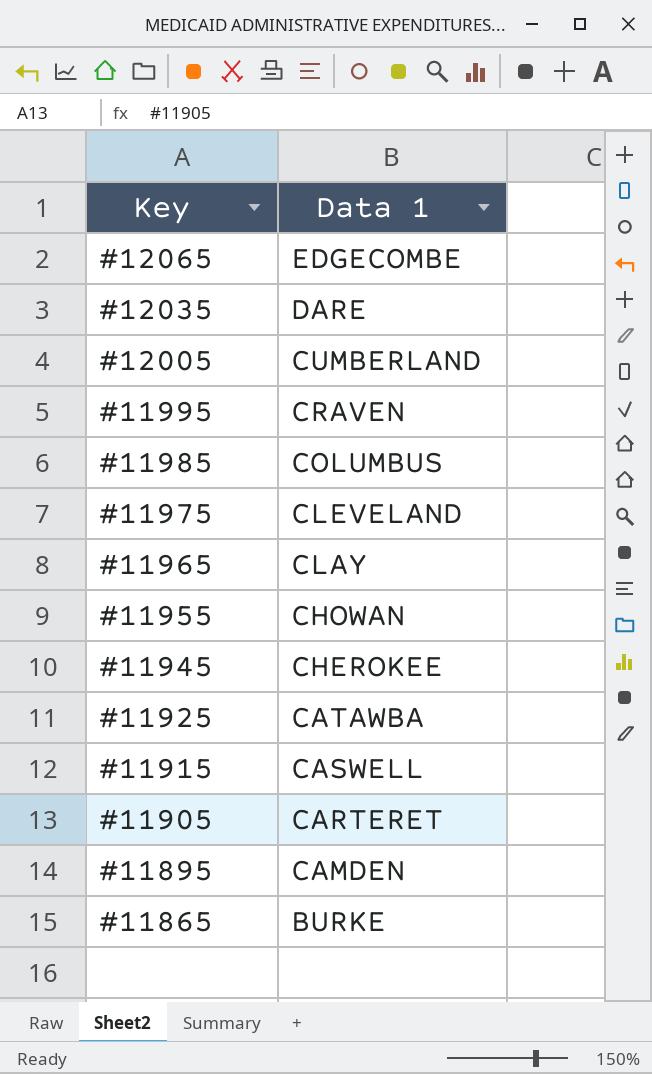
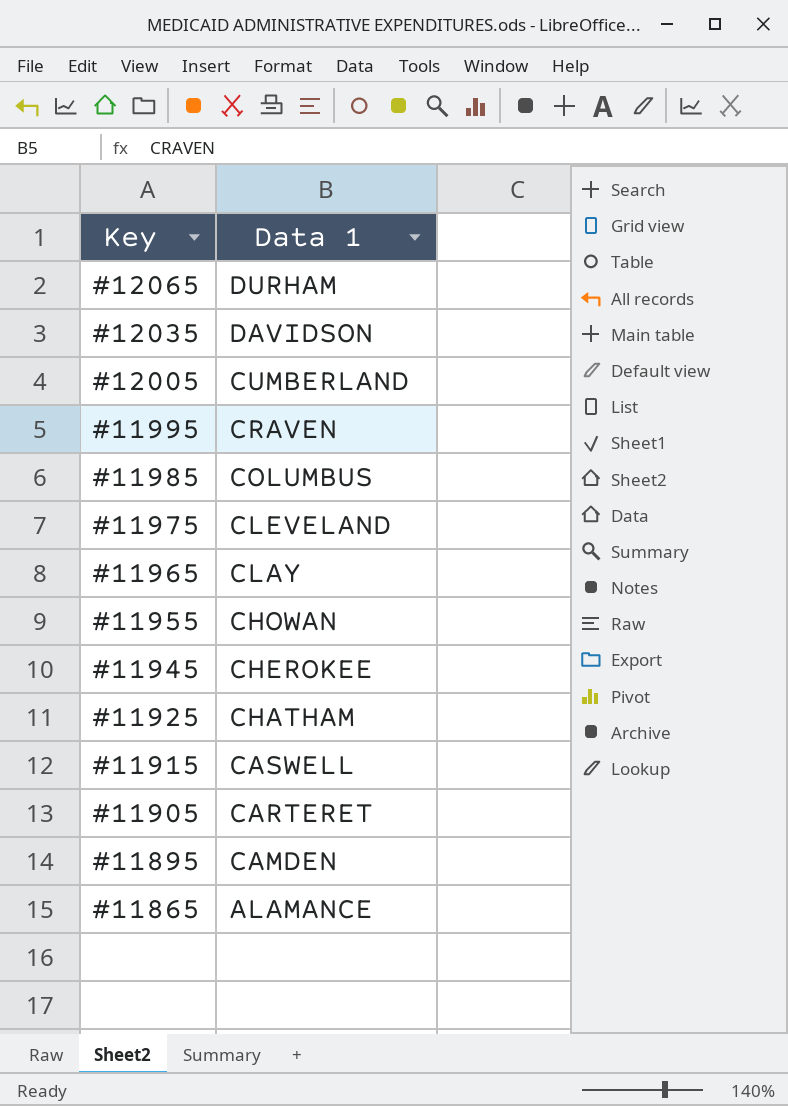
#12065 | Data 1: EDGECOMBE -> DURHAM
#12035 | Data 1: DARE -> DAVIDSON
#11925 | Data 1: CATAWBA -> CHATHAM
#11865 | Data 1: BURKE -> ALAMANCE

